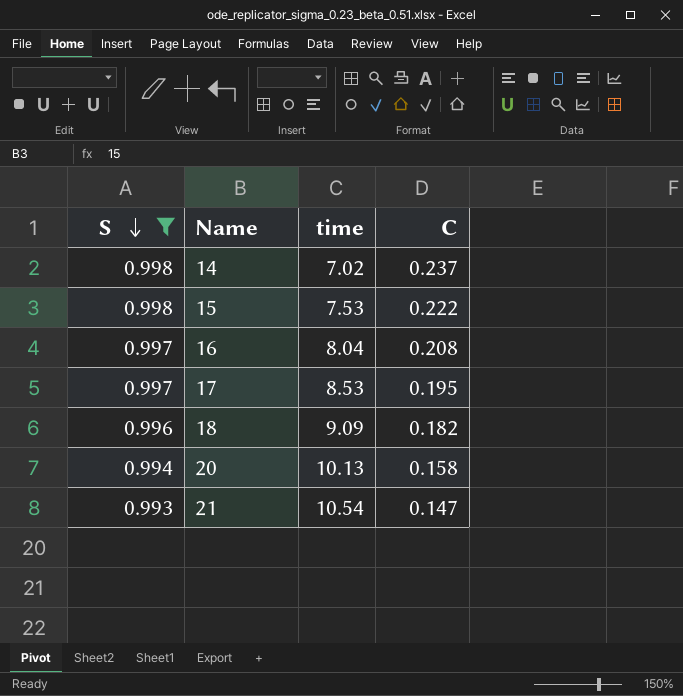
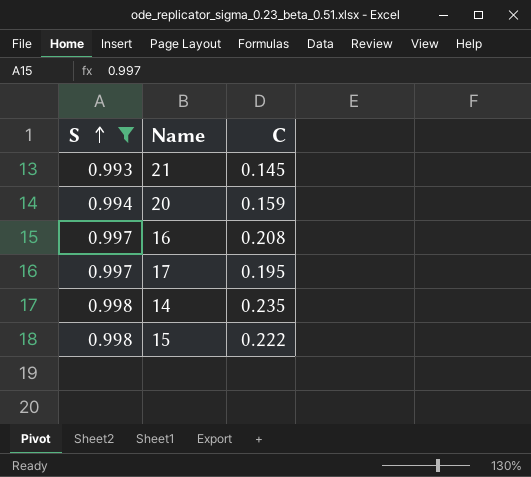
row order: S descending -> S ascending
column time | position: 3 -> none
row 18: 0.996 | 9.09 | 0.182 -> none
21 | C: 0.147 -> 0.145
20 | C: 0.158 -> 0.159
14 | C: 0.237 -> 0.235

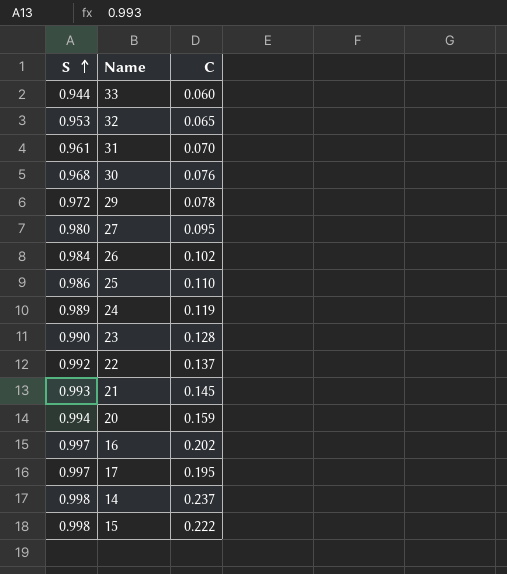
filter: S >= 0.993 -> none
16 | C: 0.208 -> 0.202
14 | C: 0.235 -> 0.237

